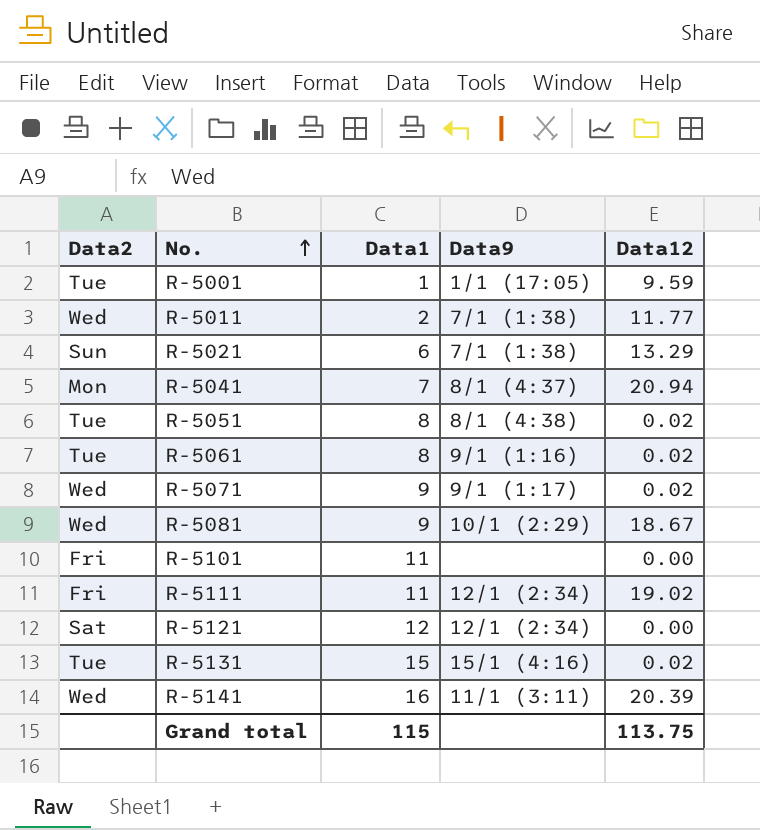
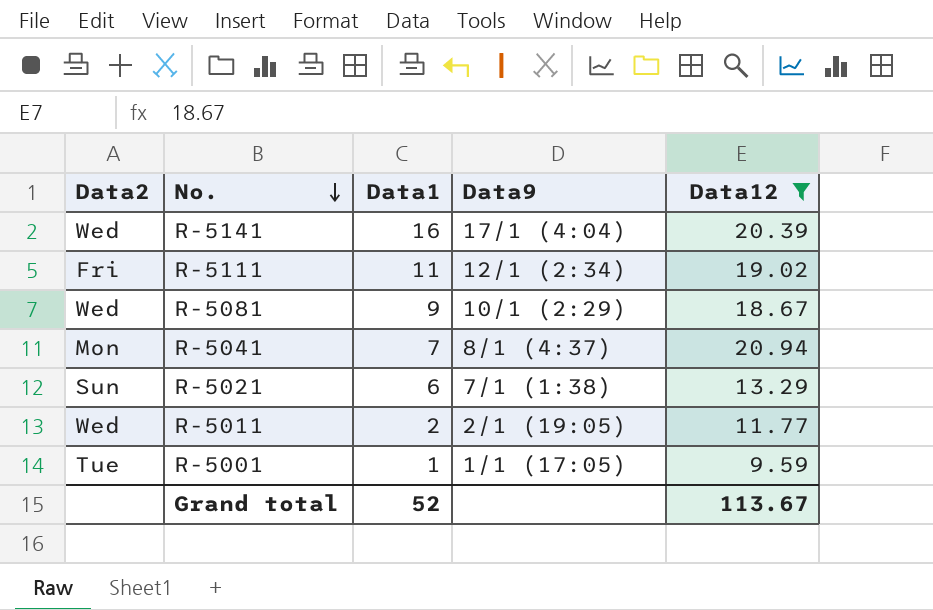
filter: none -> Data12 >= 9.59
row order: No. ascending -> No. descending
R-5141 | Data9: 11/1 (3:11) -> 17/1 (4:04)
R-5011 | Data9: 7/1 (1:38) -> 2/1 (19:05)
Grand total | Data1: 115 -> 52
Grand total | Data12: 113.75 -> 113.67

